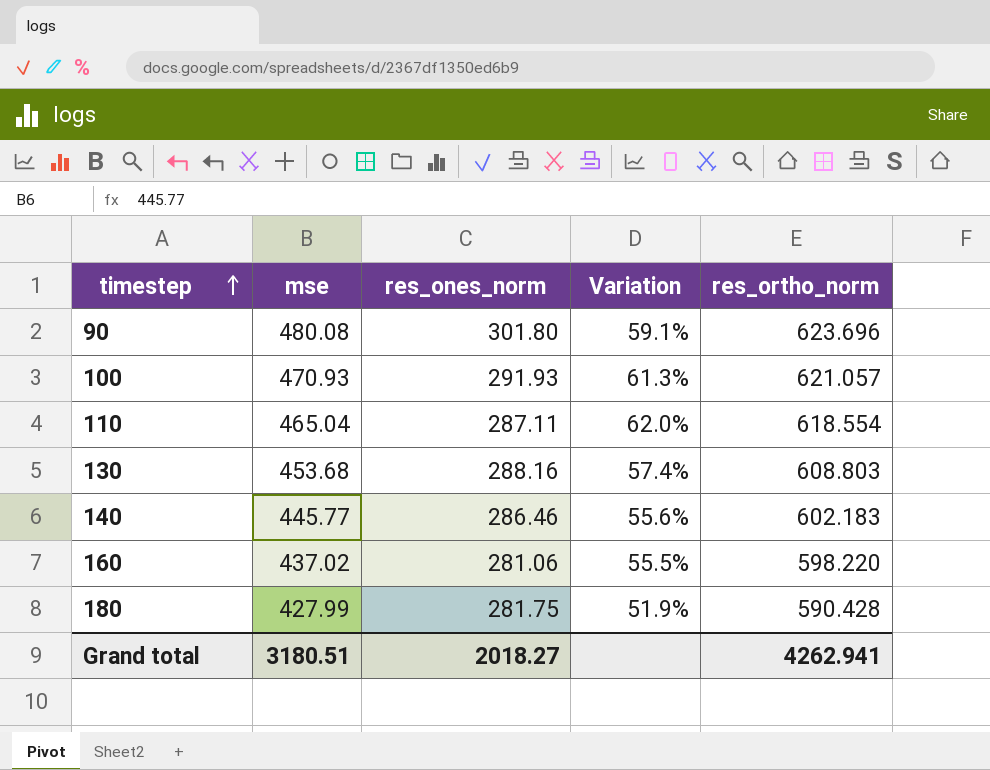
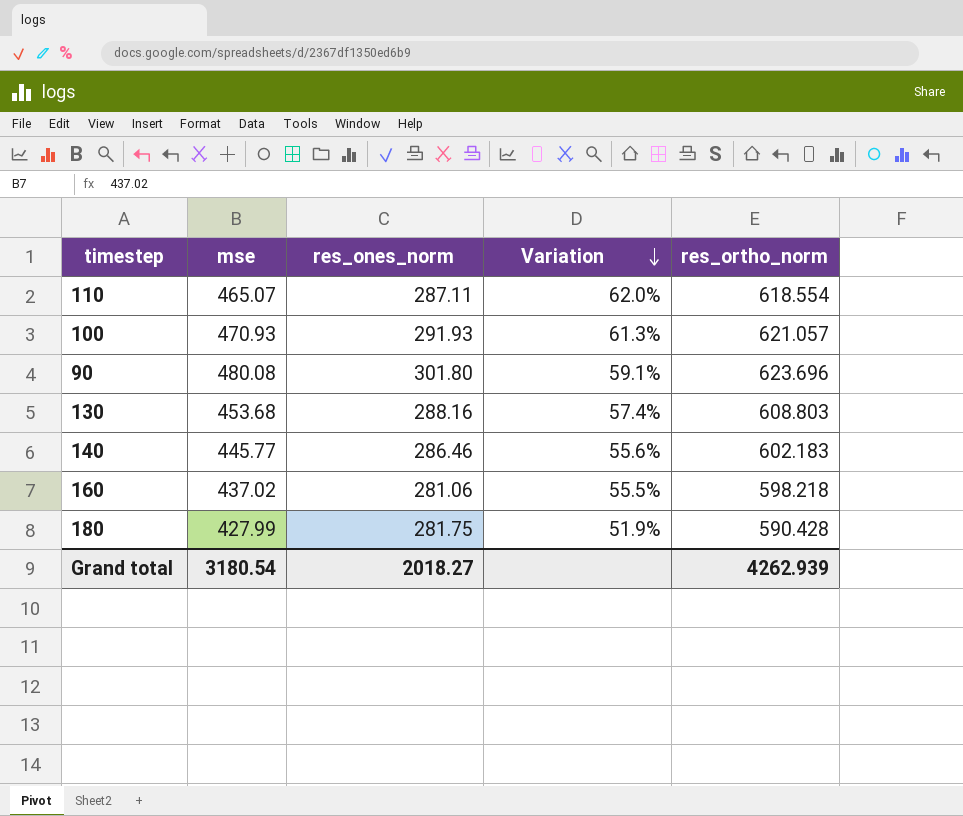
row order: timestep ascending -> Variation descending
110 | mse: 465.04 -> 465.07
160 | res_ortho_norm: 598.220 -> 598.218
Grand total | mse: 3180.51 -> 3180.54
Grand total | res_ortho_norm: 4262.941 -> 4262.939

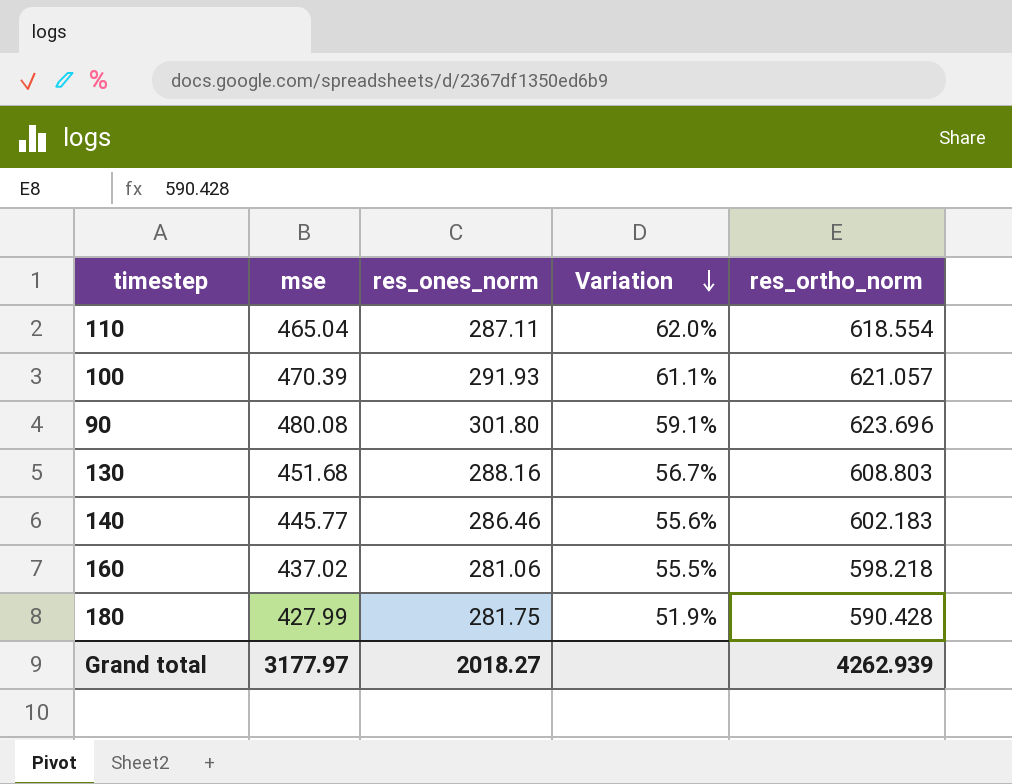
110 | mse: 465.07 -> 465.04
100 | mse: 470.93 -> 470.39
100 | Variation: 61.3% -> 61.1%
130 | mse: 453.68 -> 451.68
130 | Variation: 57.4% -> 56.7%
Grand total | mse: 3180.54 -> 3177.97

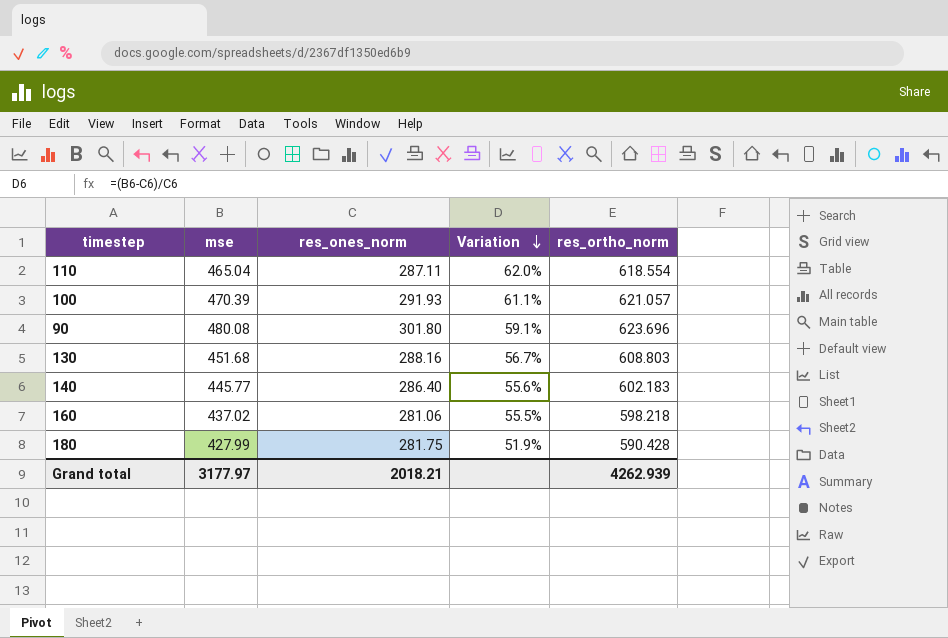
140 | res_ones_norm: 286.46 -> 286.40
Grand total | res_ones_norm: 2018.27 -> 2018.21

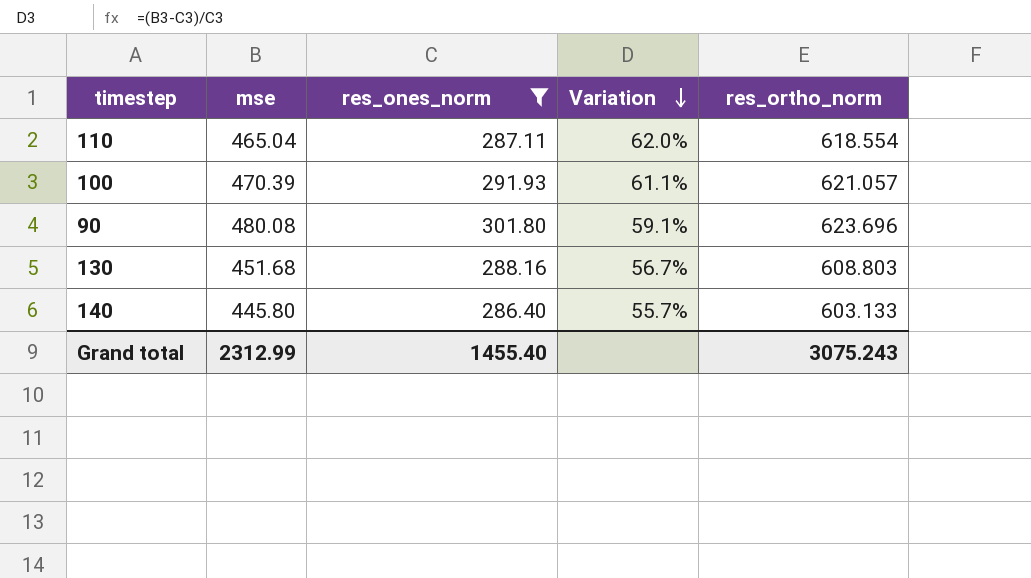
filter: none -> res_ones_norm >= 286.40
140 | mse: 445.77 -> 445.80
140 | Variation: 55.6% -> 55.7%
140 | res_ortho_norm: 602.183 -> 603.133
Grand total | mse: 3177.97 -> 2312.99
Grand total | res_ones_norm: 2018.21 -> 1455.40
Grand total | res_ortho_norm: 4262.939 -> 3075.243

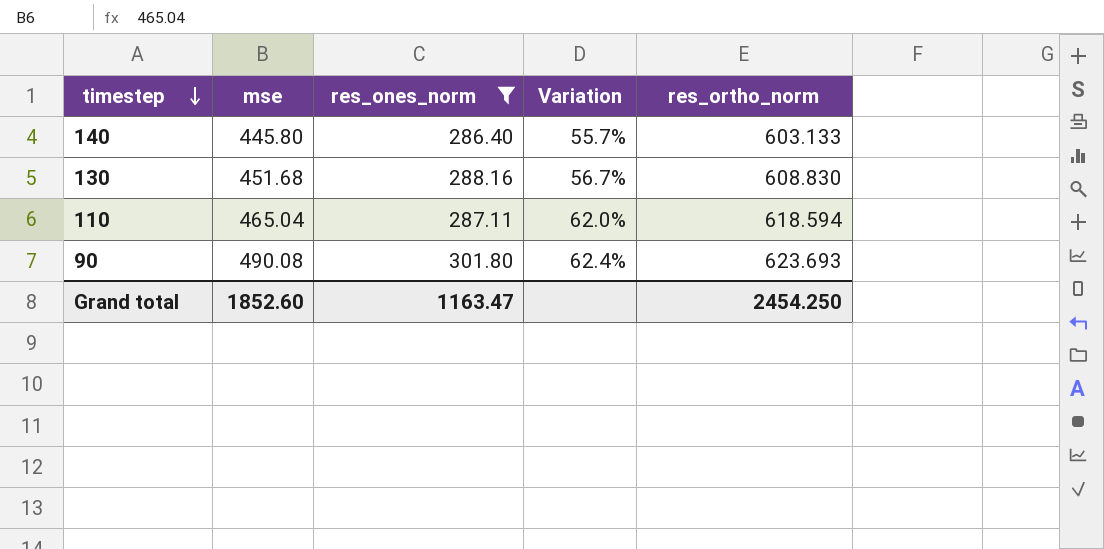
row order: Variation descending -> timestep descending
row 100: 470.39 | 291.93 | 61.1% | 621.057 -> none
130 | res_ortho_norm: 608.803 -> 608.830
110 | res_ortho_norm: 618.554 -> 618.594
90 | mse: 480.08 -> 490.08
90 | Variation: 59.1% -> 62.4%
90 | res_ortho_norm: 623.696 -> 623.693
Grand total | mse: 2312.99 -> 1852.60
Grand total | res_ones_norm: 1455.40 -> 1163.47
Grand total | res_ortho_norm: 3075.243 -> 2454.250

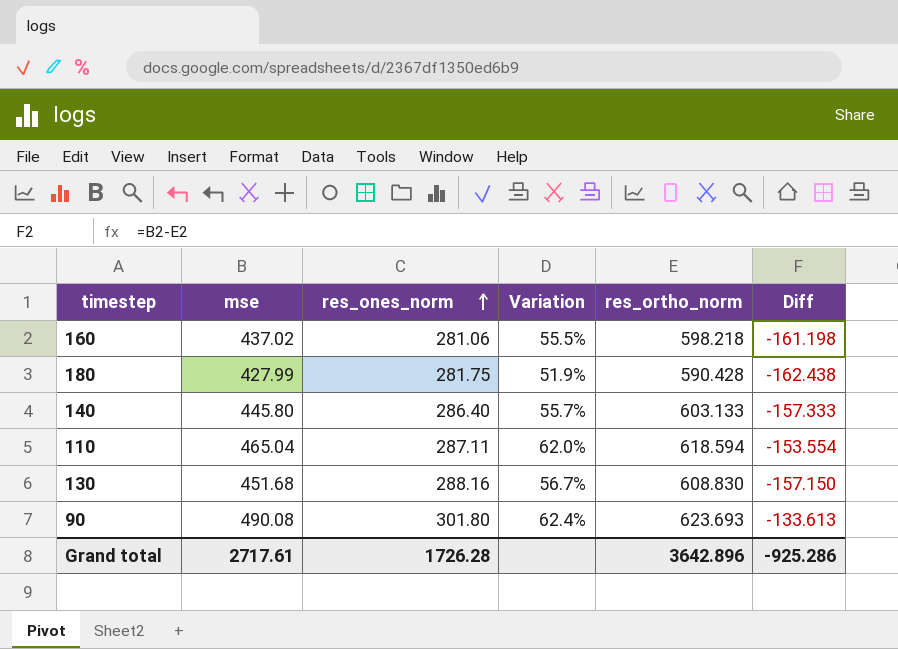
filter: res_ones_norm >= 286.40 -> none
row order: timestep descending -> res_ones_norm ascending
column Diff | formula: none -> [mse] - [res_ortho_norm]
Grand total | mse: 1852.60 -> 2717.61
Grand total | res_ones_norm: 1163.47 -> 1726.28
Grand total | res_ortho_norm: 2454.250 -> 3642.896

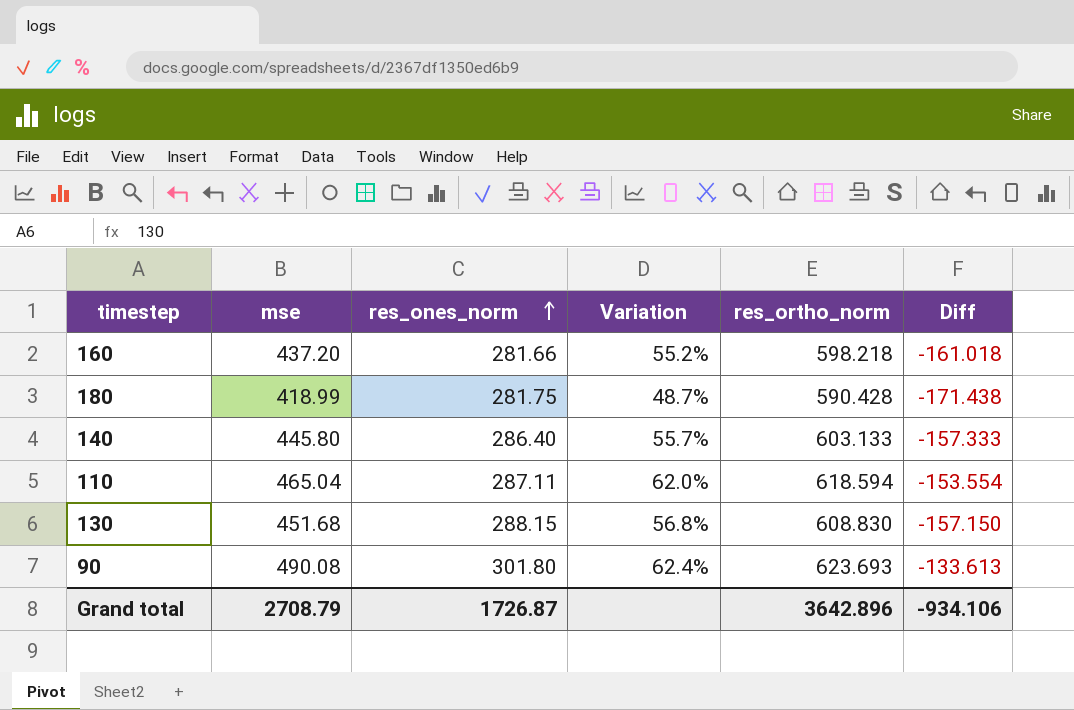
160 | mse: 437.02 -> 437.20
160 | res_ones_norm: 281.06 -> 281.66
160 | Variation: 55.5% -> 55.2%
160 | Diff: -161.198 -> -161.018
180 | mse: 427.99 -> 418.99
180 | Variation: 51.9% -> 48.7%
180 | Diff: -162.438 -> -171.438
130 | res_ones_norm: 288.16 -> 288.15
130 | Variation: 56.7% -> 56.8%
Grand total | mse: 2717.61 -> 2708.79
Grand total | res_ones_norm: 1726.28 -> 1726.87
Grand total | Diff: -925.286 -> -934.106

